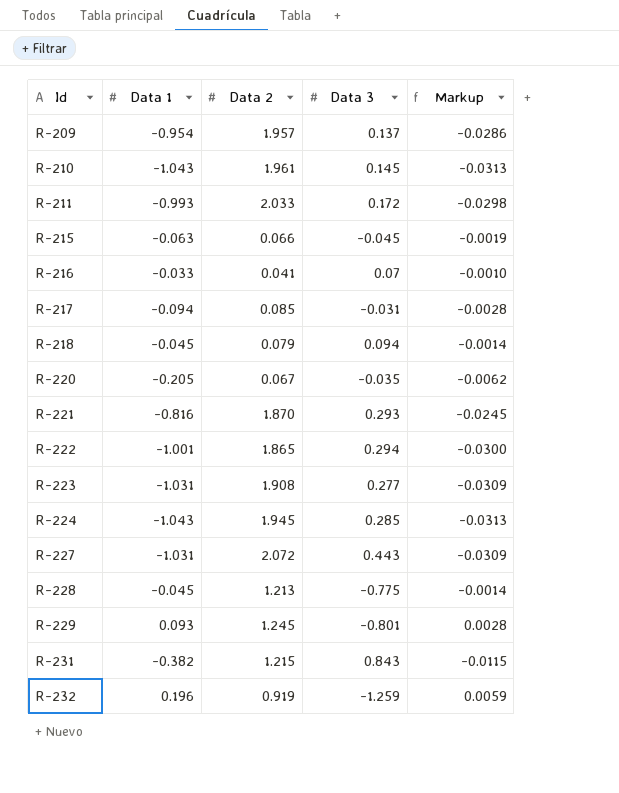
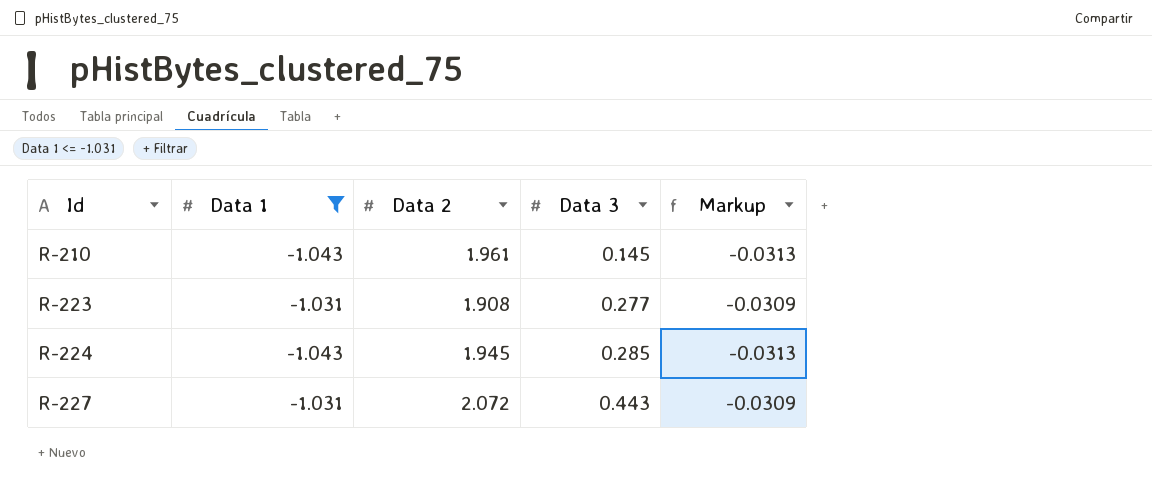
filter: none -> Data 1 <= -1.031

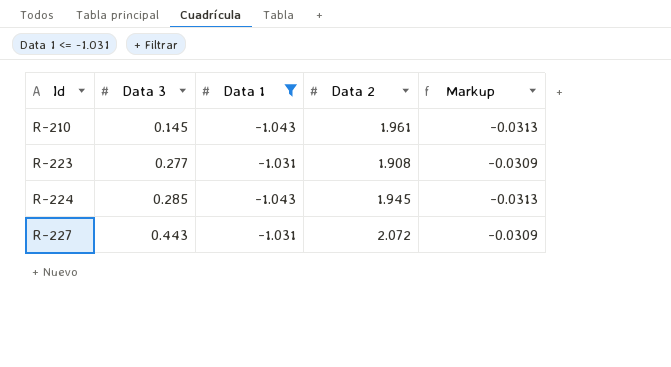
column Data 3 | position: 4 -> 2

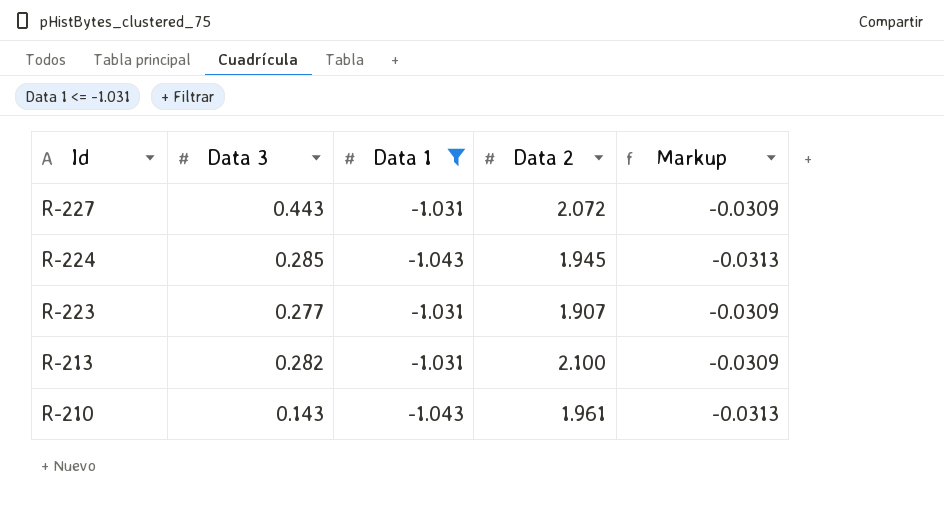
row order: Id ascending -> Id descending
R-223 | Data 2: 1.908 -> 1.907
row R-213: none -> 0.282 | -1.031 | 2.100 | -0.0309
R-210 | Data 3: 0.145 -> 0.143

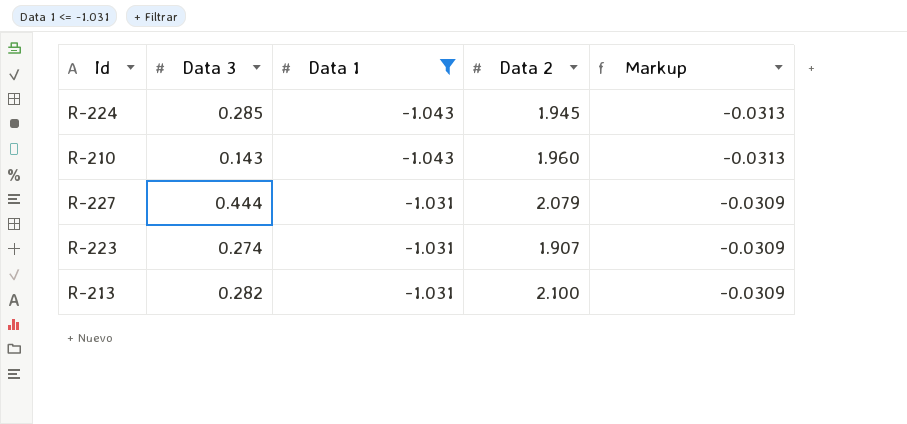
row order: Id descending -> Data 1 ascending
R-210 | Data 2: 1.961 -> 1.960
R-227 | Data 3: 0.443 -> 0.444
R-227 | Data 2: 2.072 -> 2.079
R-223 | Data 3: 0.277 -> 0.274

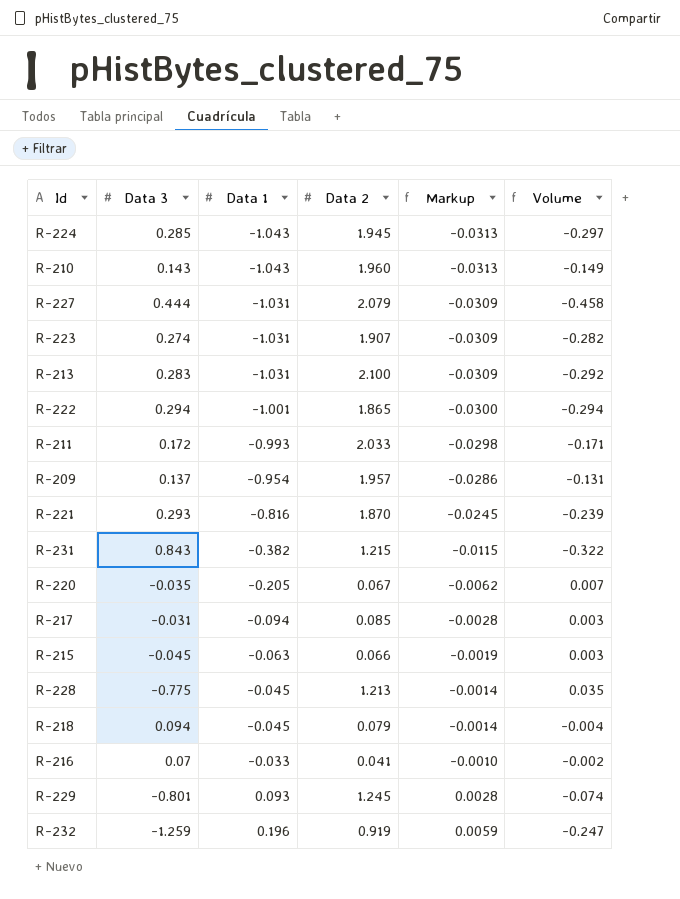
filter: Data 1 <= -1.031 -> none
column Volume | formula: none -> [Data 3] * [Data 1]
R-213 | Data 3: 0.282 -> 0.283

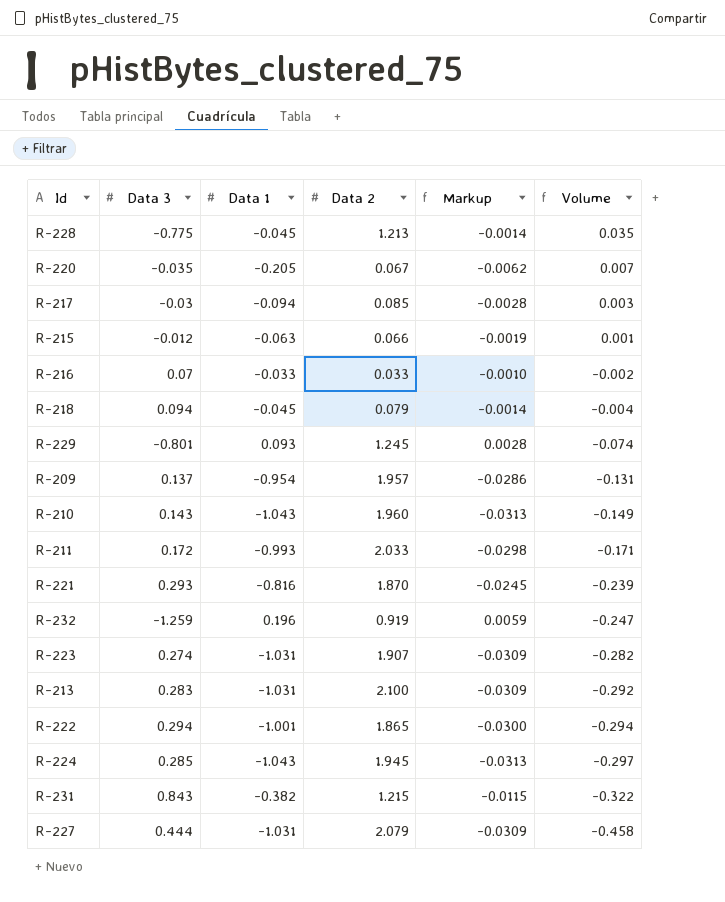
row order: Data 1 ascending -> Volume descending
R-217 | Data 3: -0.031 -> -0.03
R-215 | Data 3: -0.045 -> -0.012
R-215 | Volume: 0.003 -> 0.001
R-216 | Data 2: 0.041 -> 0.033

